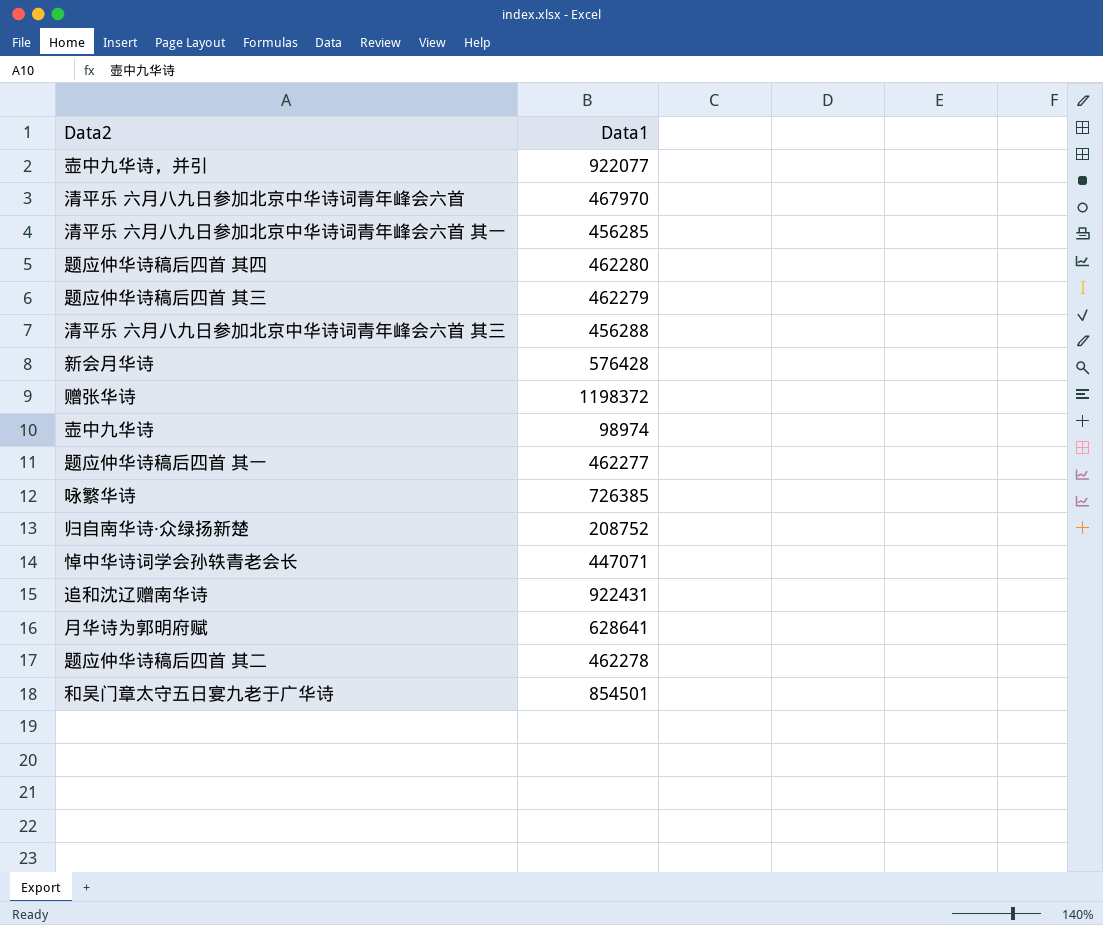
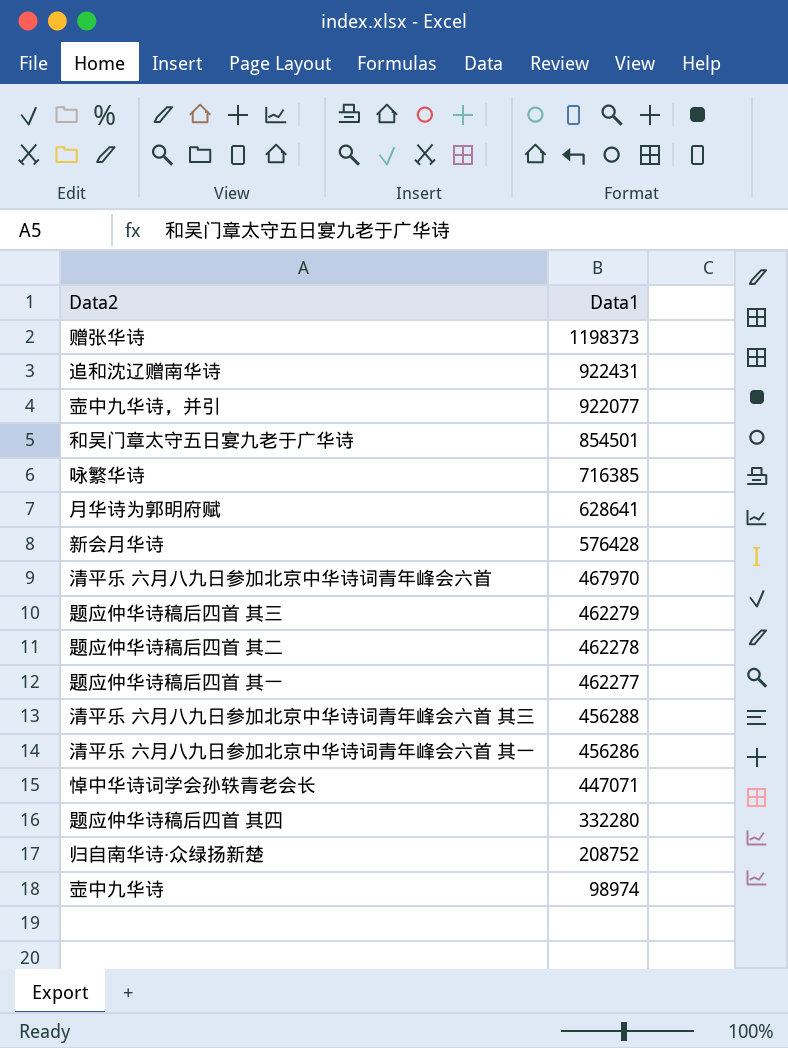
row order: none -> Data1 descending
赠张华诗 | Data1: 1198372 -> 1198373
咏繁华诗 | Data1: 726385 -> 716385
清平乐 六月八九日参加北京中华诗词青年峰会六首 其一 | Data1: 456285 -> 456286
题应仲华诗稿后四首 其四 | Data1: 462280 -> 332280

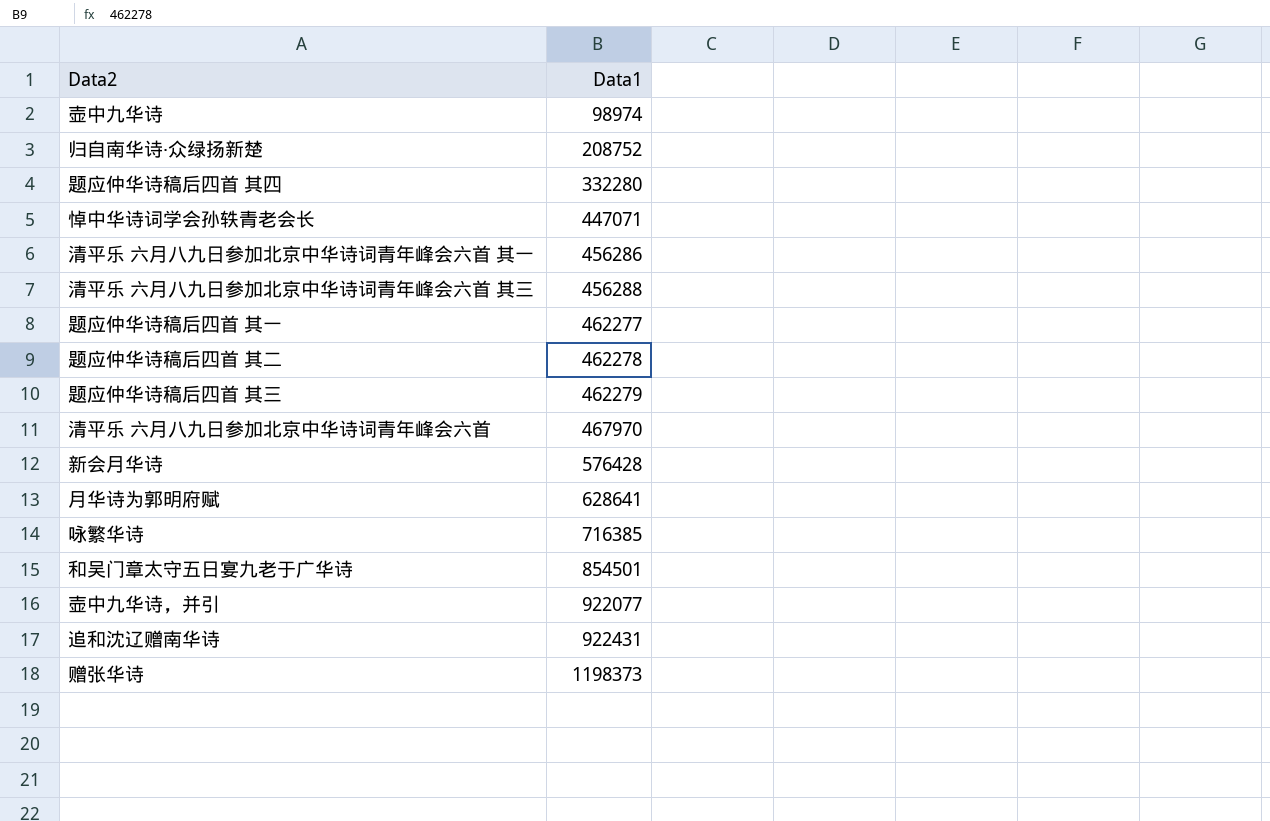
row order: Data1 descending -> Data1 ascending

